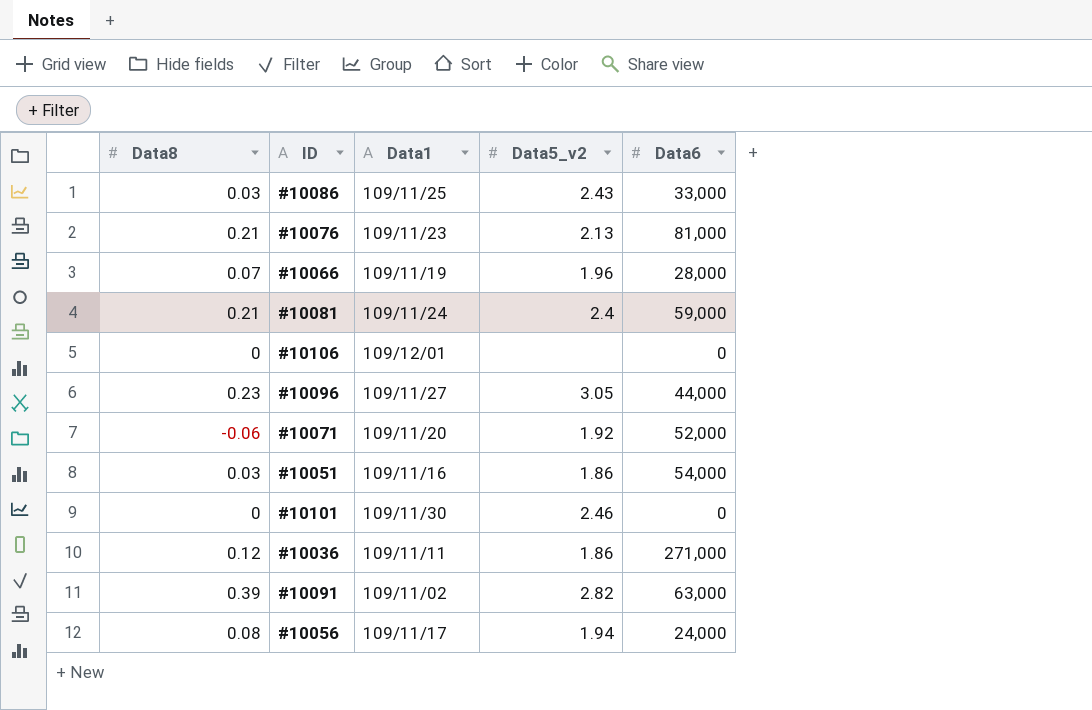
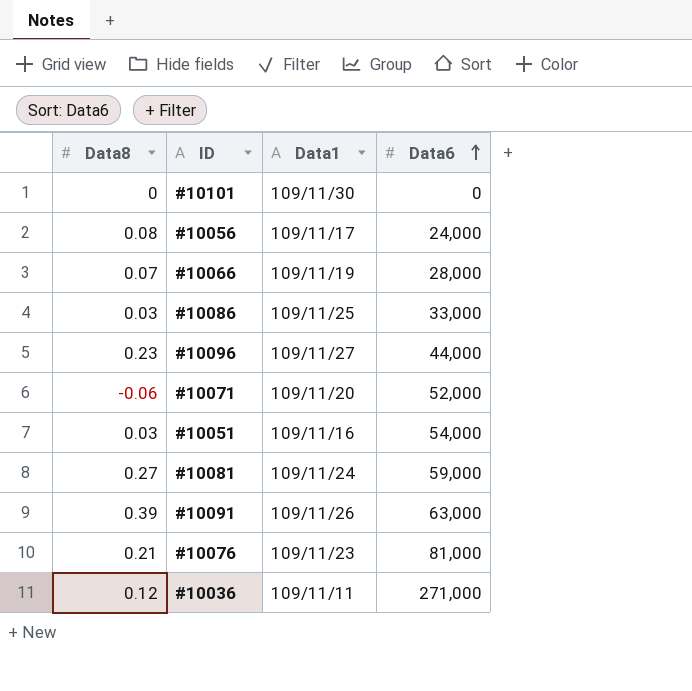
row order: none -> Data6 ascending
column Data5_v2 | position: 4 -> none
row #10106: 0 | 109/12/01 | none | 0 -> none
#10081 | Data8: 0.21 -> 0.27
#10091 | Data1: 109/11/02 -> 109/11/26

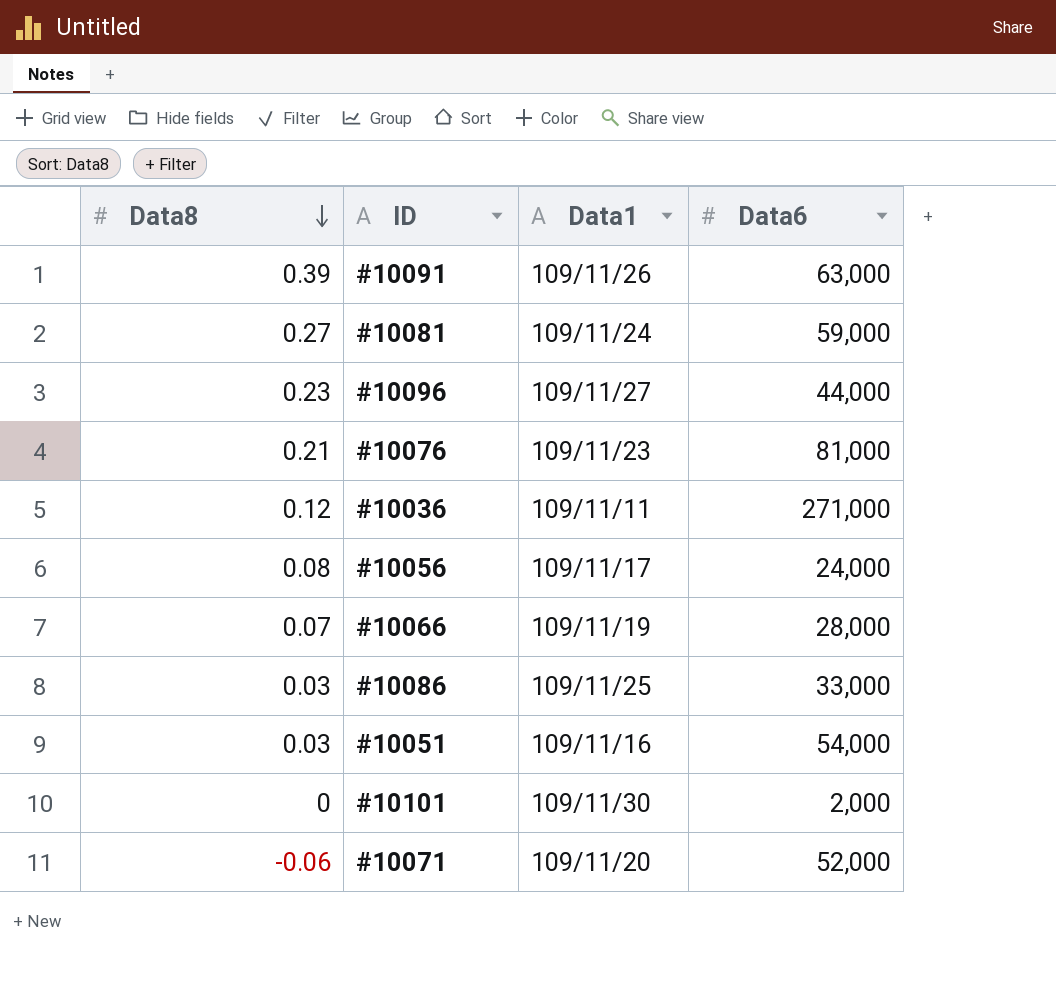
row order: Data6 ascending -> Data8 descending
#10101 | Data6: 0 -> 2,000

